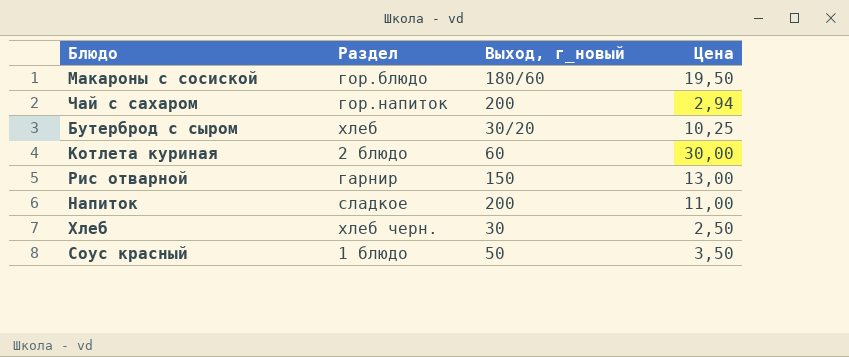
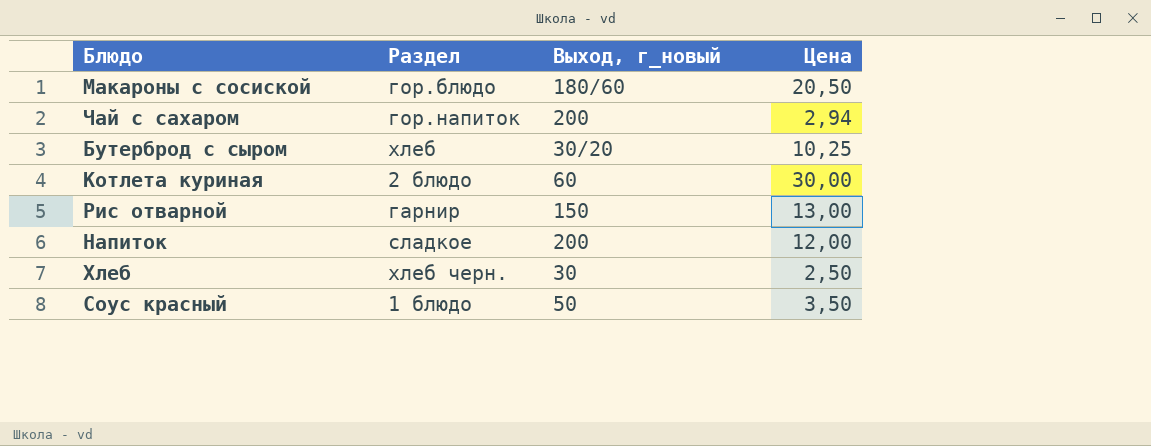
Макароны с сосиской | Цена: 19,50 -> 20,50
Напиток | Цена: 11,00 -> 12,00

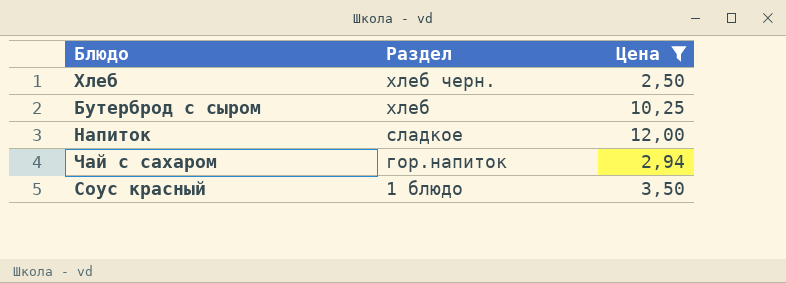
filter: none -> Цена <= 12,00
row order: none -> Раздел descending
column Выход, г_новый | position: 3 -> none

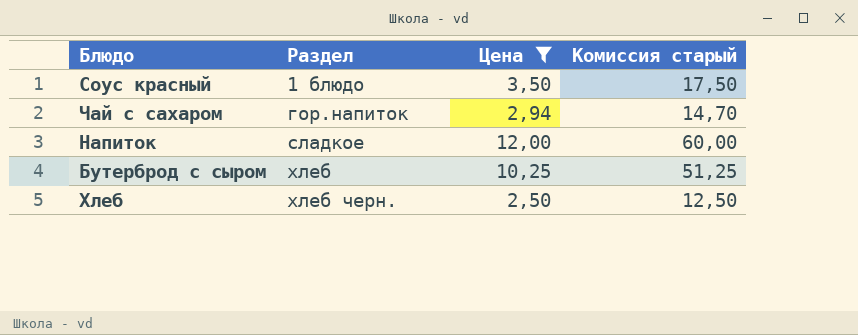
row order: Раздел descending -> Раздел ascending
column Комиссия старый | formula: none -> [Цена] * 5

